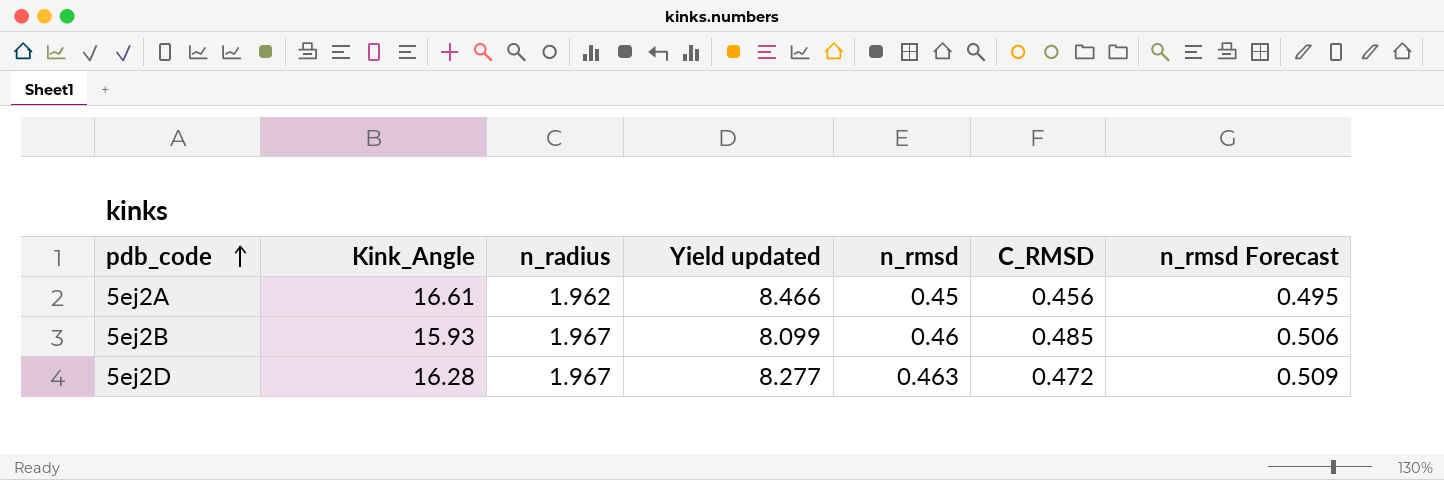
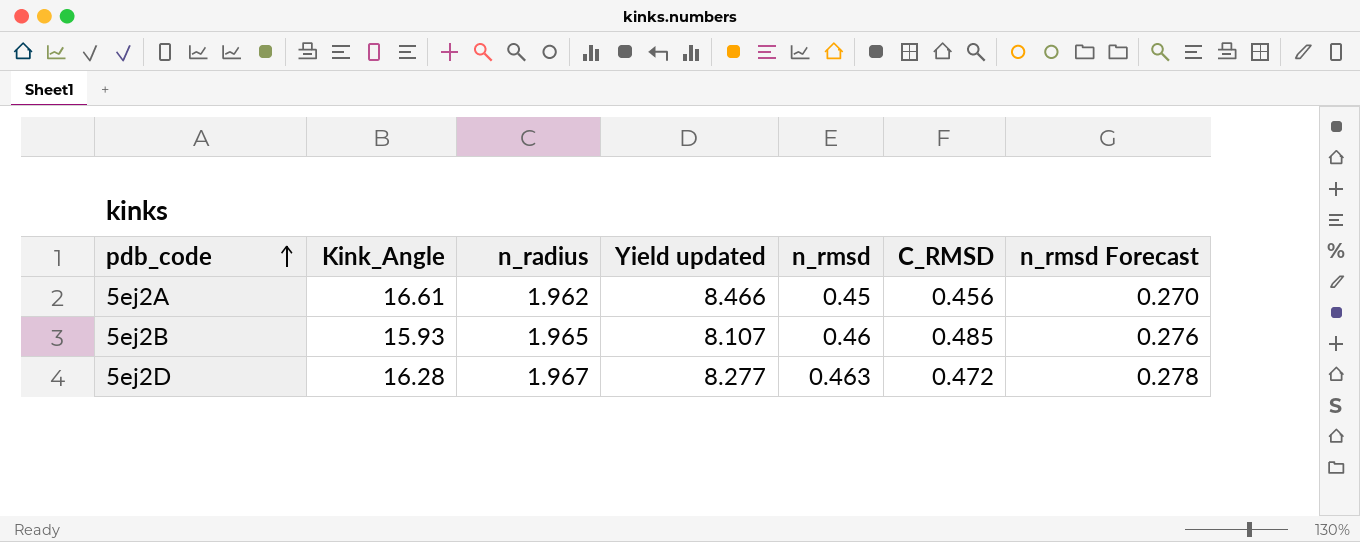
column n_rmsd Forecast | formula: [n_rmsd] * 1.1 -> [n_rmsd] * 0.6
5ej2B | n_radius: 1.967 -> 1.965
5ej2B | Yield updated: 8.099 -> 8.107

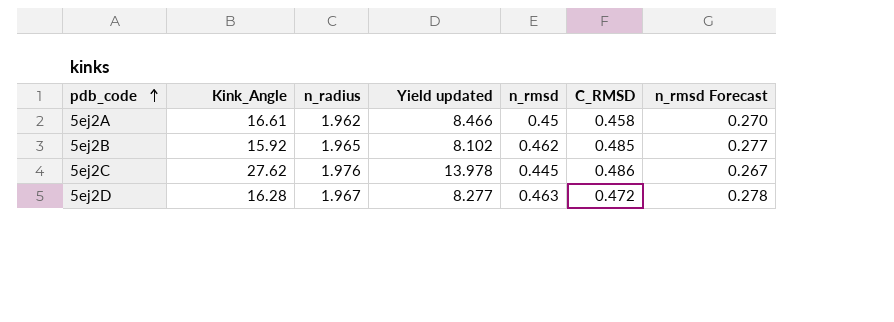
5ej2A | C_RMSD: 0.456 -> 0.458
5ej2B | Kink_Angle: 15.93 -> 15.92
5ej2B | Yield updated: 8.107 -> 8.102
5ej2B | n_rmsd: 0.46 -> 0.462
5ej2B | n_rmsd Forecast: 0.276 -> 0.277
row 5ej2C: none -> 27.62 | 1.976 | 13.978 | 0.445 | 0.486 | 0.267

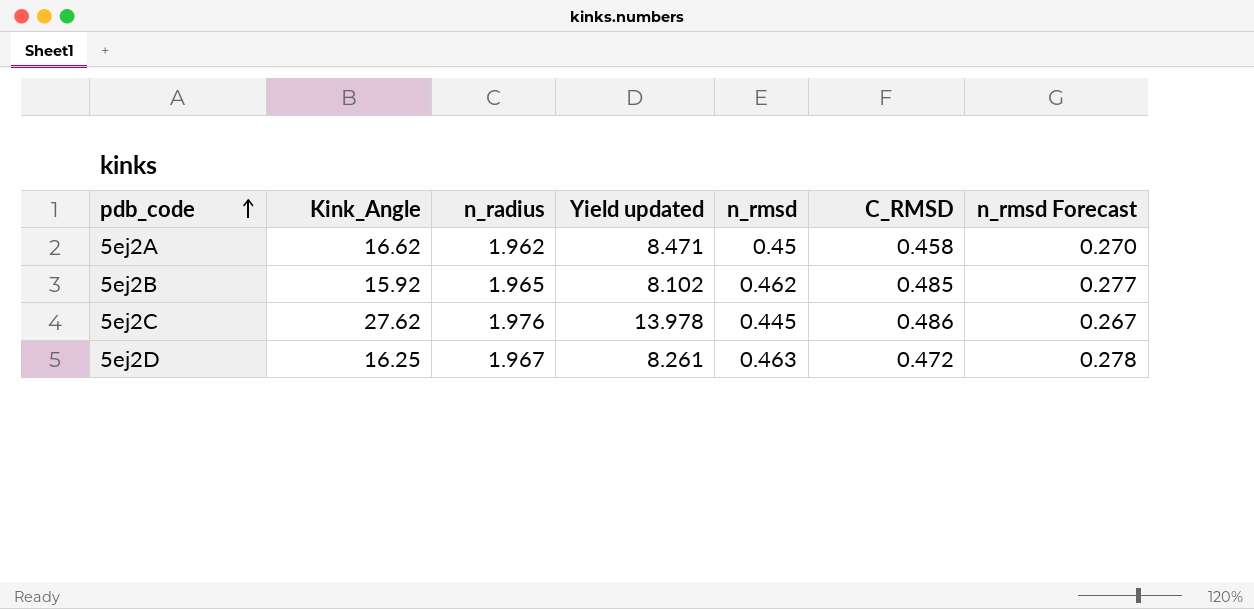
5ej2A | Kink_Angle: 16.61 -> 16.62
5ej2A | Yield updated: 8.466 -> 8.471
5ej2D | Kink_Angle: 16.28 -> 16.25
5ej2D | Yield updated: 8.277 -> 8.261

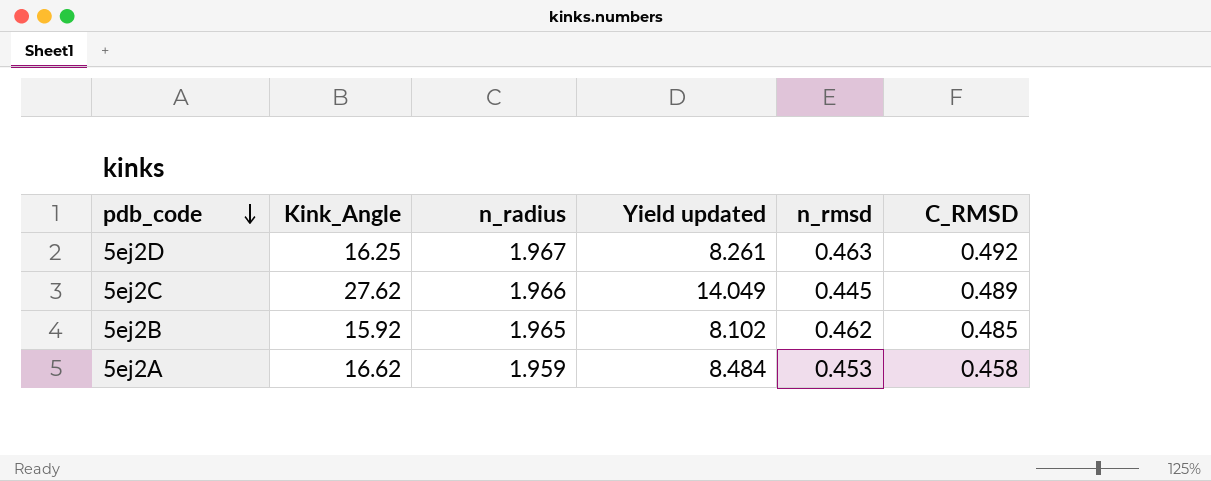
row order: pdb_code ascending -> pdb_code descending
column n_rmsd Forecast | formula: [n_rmsd] * 0.6 -> none
5ej2D | C_RMSD: 0.472 -> 0.492
5ej2C | n_radius: 1.976 -> 1.966
5ej2C | Yield updated: 13.978 -> 14.049
5ej2C | C_RMSD: 0.486 -> 0.489
5ej2A | n_radius: 1.962 -> 1.959
5ej2A | Yield updated: 8.471 -> 8.484
5ej2A | n_rmsd: 0.45 -> 0.453

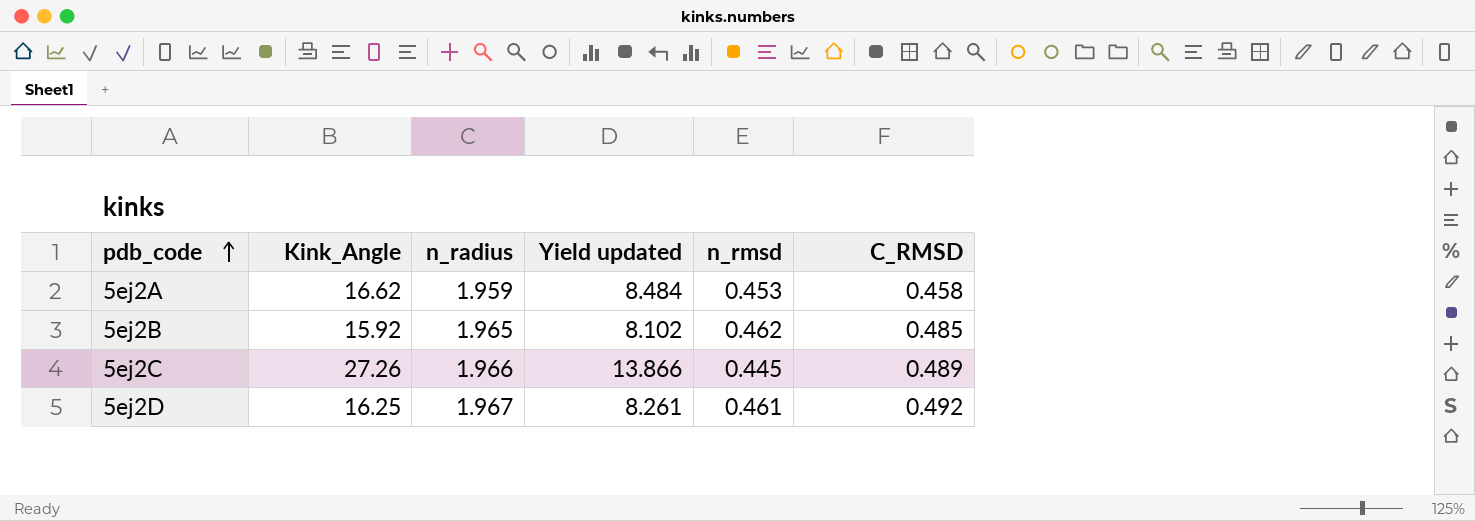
row order: pdb_code descending -> pdb_code ascending
5ej2C | Kink_Angle: 27.62 -> 27.26
5ej2C | Yield updated: 14.049 -> 13.866
5ej2D | n_rmsd: 0.463 -> 0.461

